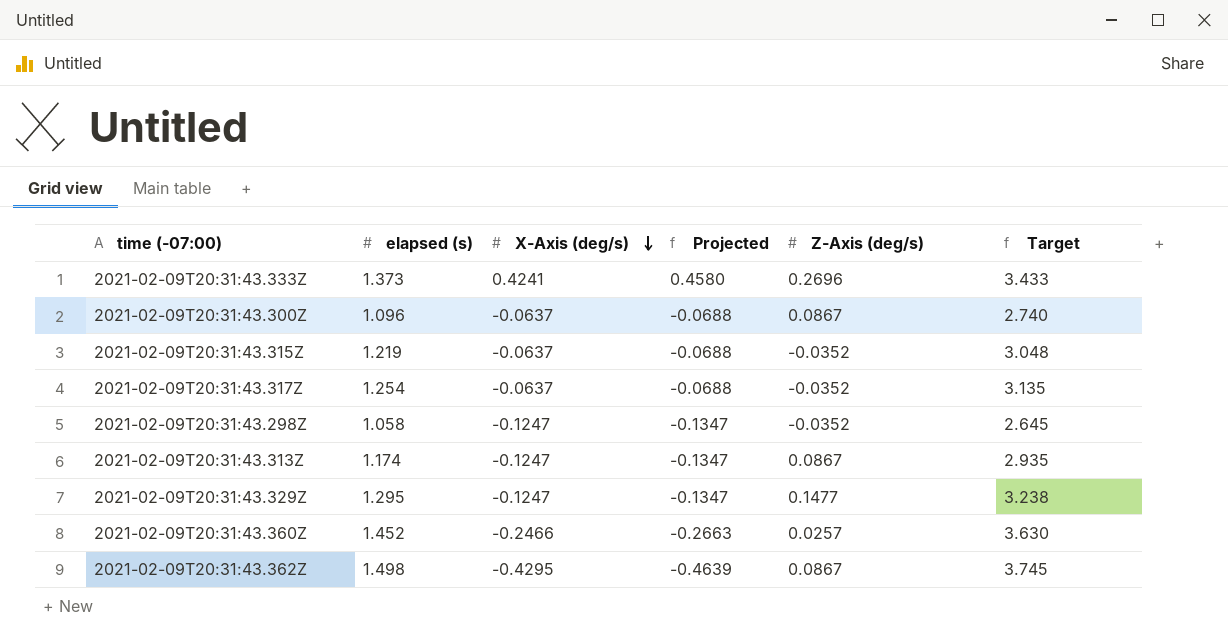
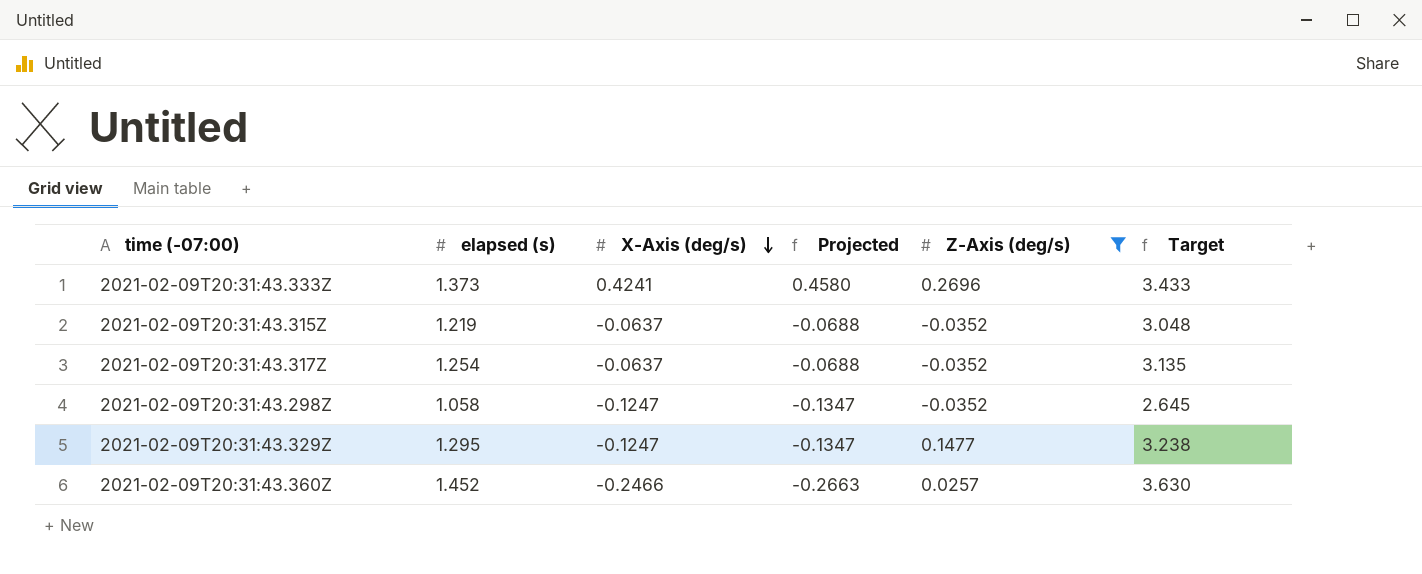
filter: none -> Z-Axis (deg/s) != 0.0867

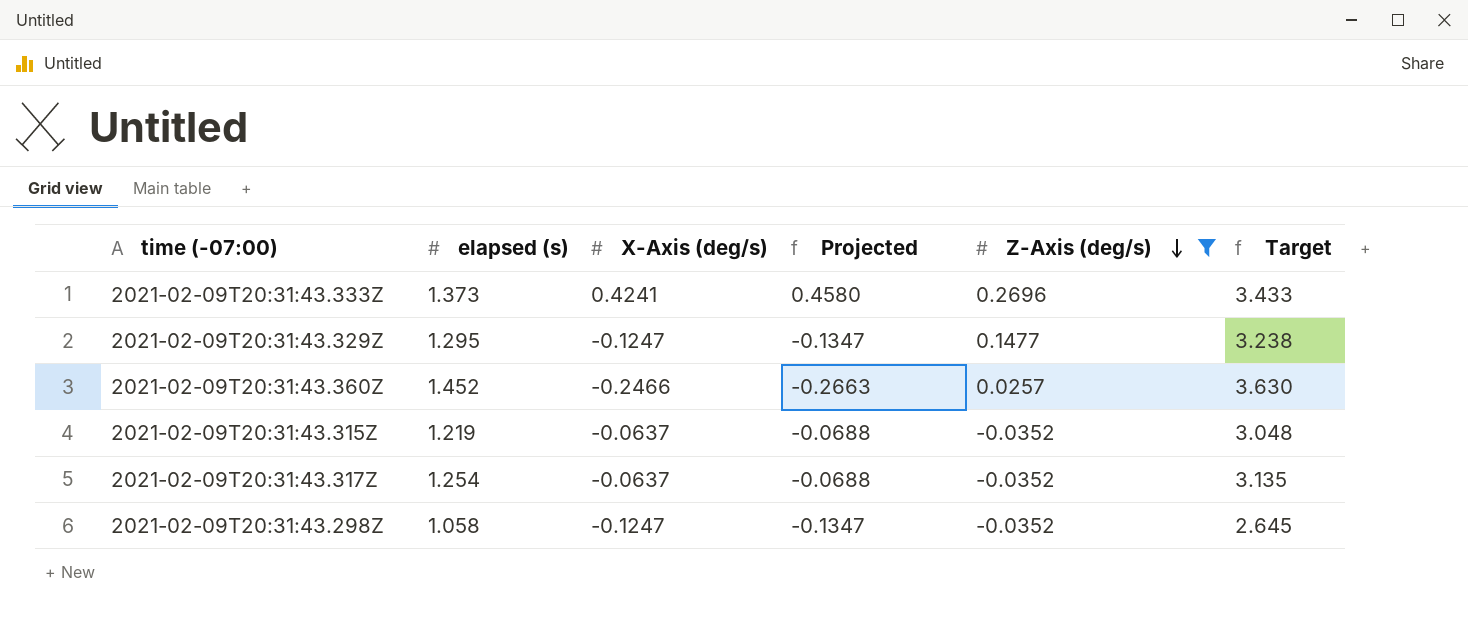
row order: X-Axis (deg/s) descending -> Z-Axis (deg/s) descending

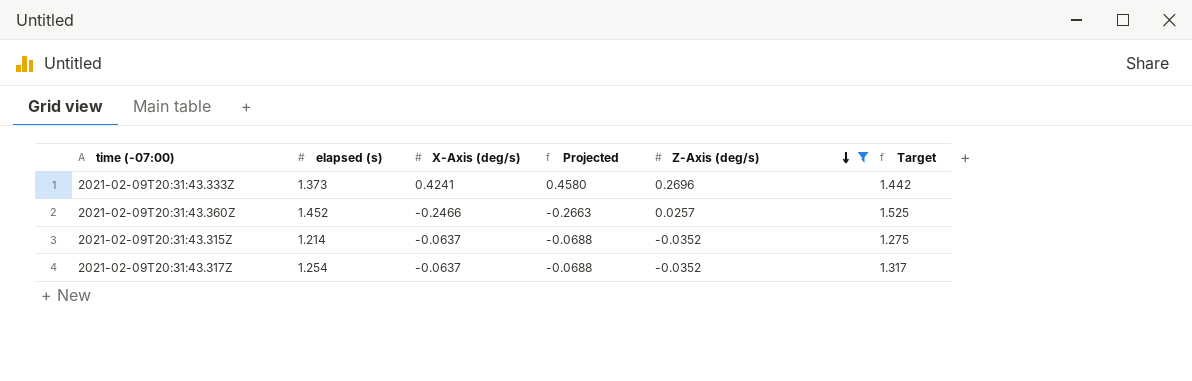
column Target | formula: [elapsed (s)] * 2.5 -> [elapsed (s)] * 1.05
row 2021-02-09T20:31:43.329Z: 1.295 | -0.1247 | -0.1347 | 0.1477 | 3.238 -> none
row 2021-02-09T20:31:43.298Z: 1.058 | -0.1247 | -0.1347 | -0.0352 | 2.645 -> none
2021-02-09T20:31:43.315Z | elapsed (s): 1.219 -> 1.214

